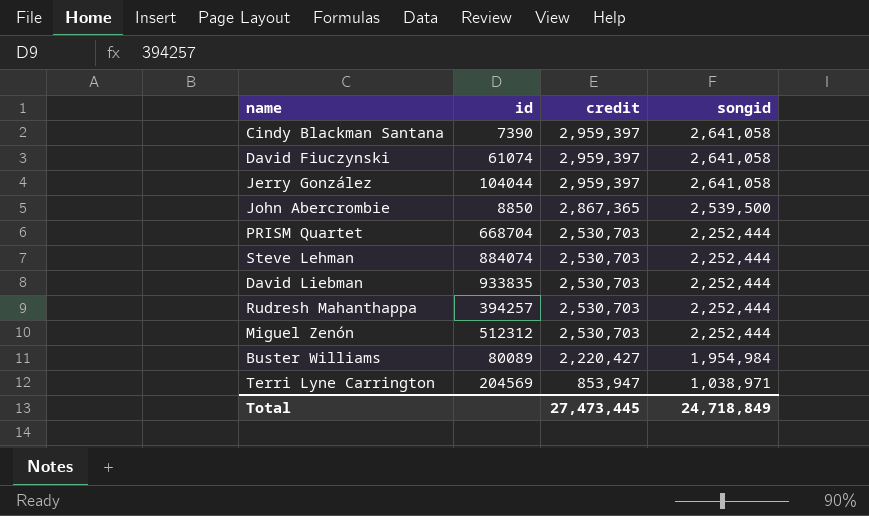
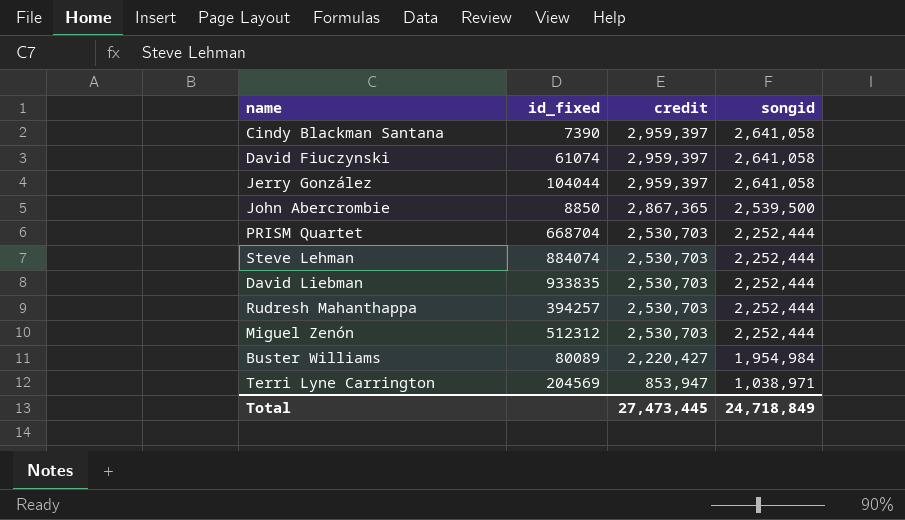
column name: id -> id_fixed

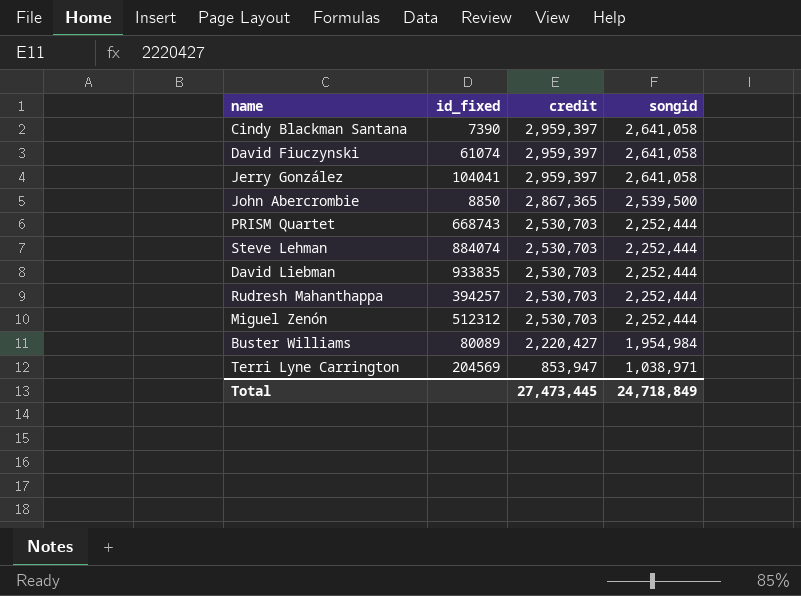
Jerry González | id_fixed: 104044 -> 104041
PRISM Quartet | id_fixed: 668704 -> 668743

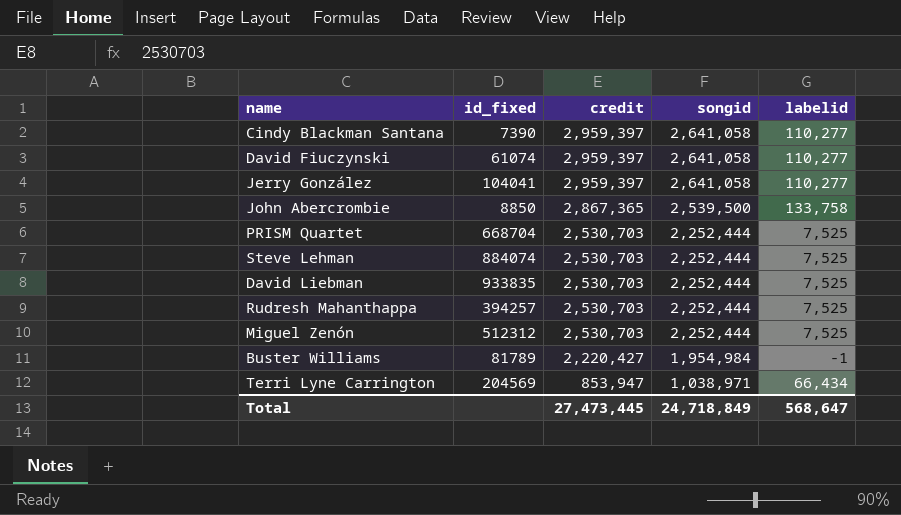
column labelid | position: none -> 5
PRISM Quartet | id_fixed: 668743 -> 668704
Buster Williams | id_fixed: 80089 -> 81789

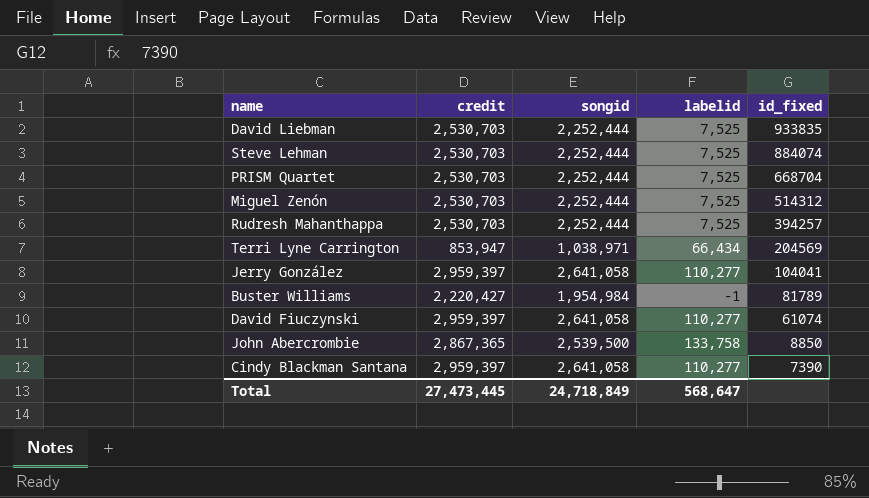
row order: credit descending -> id_fixed descending
column id_fixed | position: 2 -> 5
Miguel Zenón | id_fixed: 512312 -> 514312

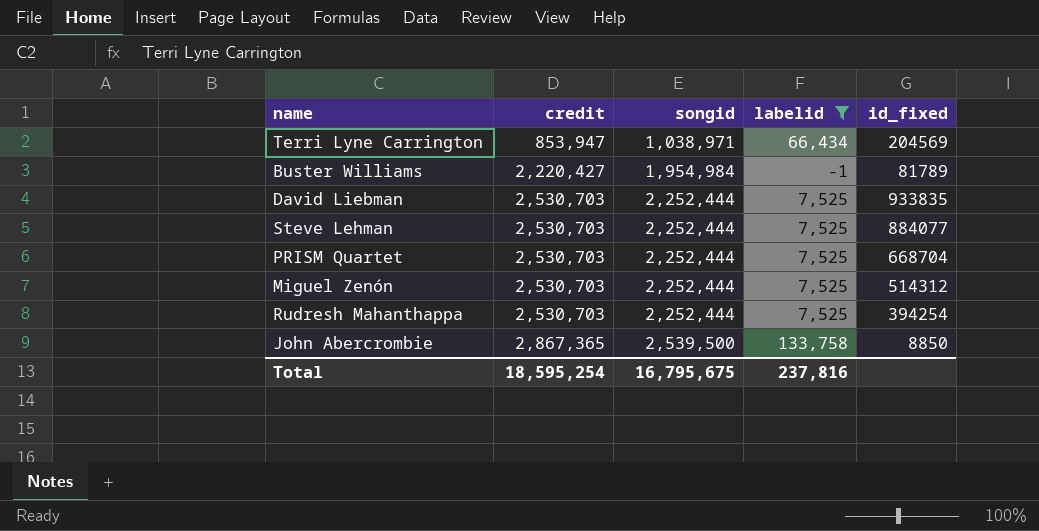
filter: none -> labelid != 110,277
row order: id_fixed descending -> credit ascending
Steve Lehman | id_fixed: 884074 -> 884077
Rudresh Mahanthappa | id_fixed: 394257 -> 394254
Total | credit: 27,473,445 -> 18,595,254
Total | songid: 24,718,849 -> 16,795,675
Total | labelid: 568,647 -> 237,816

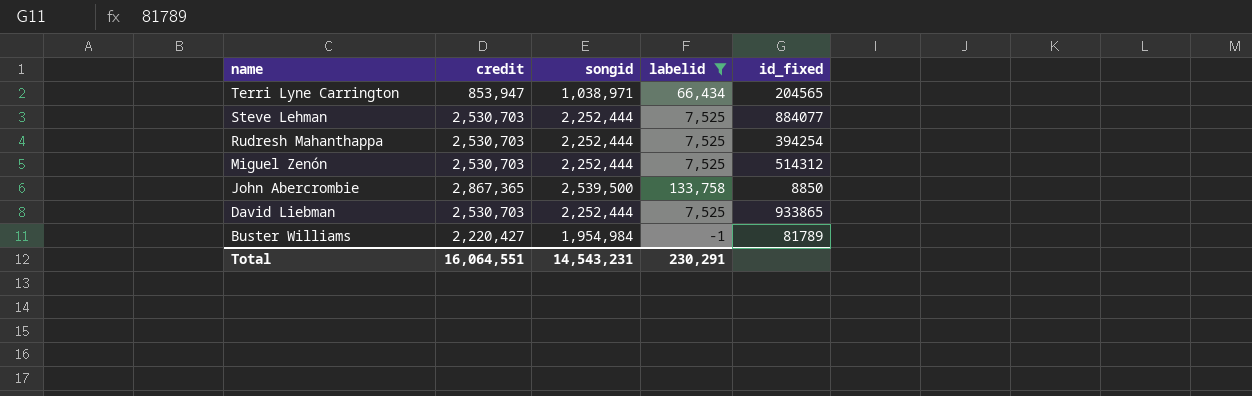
row order: credit ascending -> name descending
row PRISM Quartet: 2,530,703 | 2,252,444 | 7,525 | 668704 -> none
Terri Lyne Carrington | id_fixed: 204569 -> 204565
David Liebman | id_fixed: 933835 -> 933865
Total | credit: 18,595,254 -> 16,064,551
Total | songid: 16,795,675 -> 14,543,231
Total | labelid: 237,816 -> 230,291

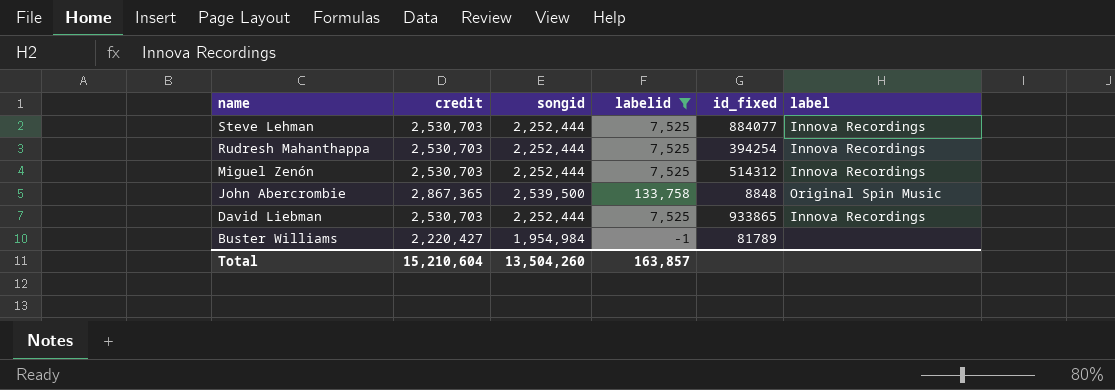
column label | position: none -> 6
row Terri Lyne Carrington: 853,947 | 1,038,971 | 66,434 | 204565 -> none
John Abercrombie | id_fixed: 8850 -> 8848
Total | credit: 16,064,551 -> 15,210,604
Total | songid: 14,543,231 -> 13,504,260
Total | labelid: 230,291 -> 163,857

